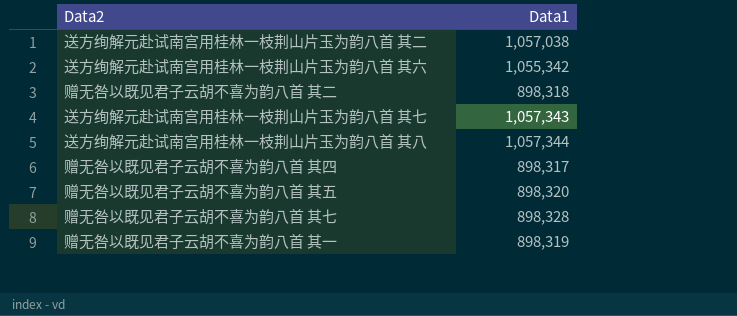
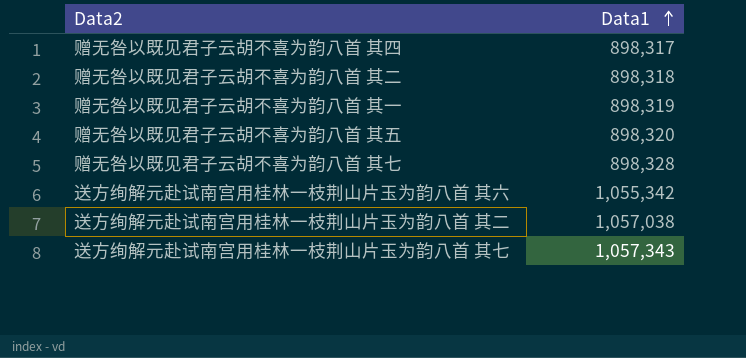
row order: none -> Data1 ascending
row 送方绚解元赴试南宫用桂林一枝荆山片玉为韵八首 其八: 1,057,344 -> none

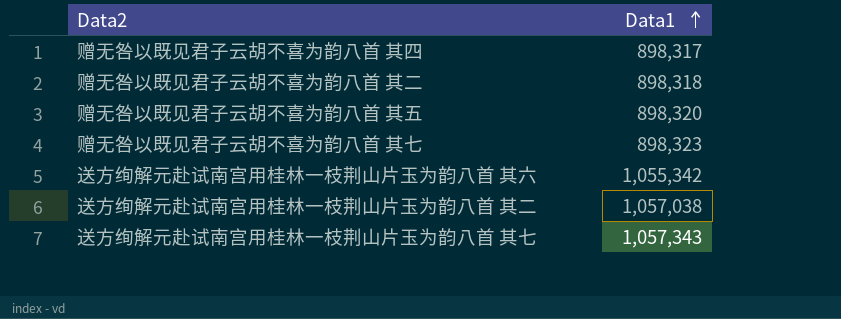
row 赠无咎以既见君子云胡不喜为韵八首 其一: 898,319 -> none
赠无咎以既见君子云胡不喜为韵八首 其七 | Data1: 898,328 -> 898,323

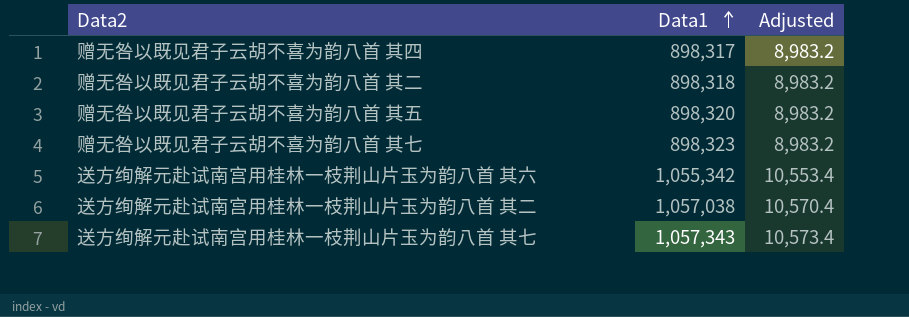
column Adjusted | formula: none -> [Data1] * 0.01

